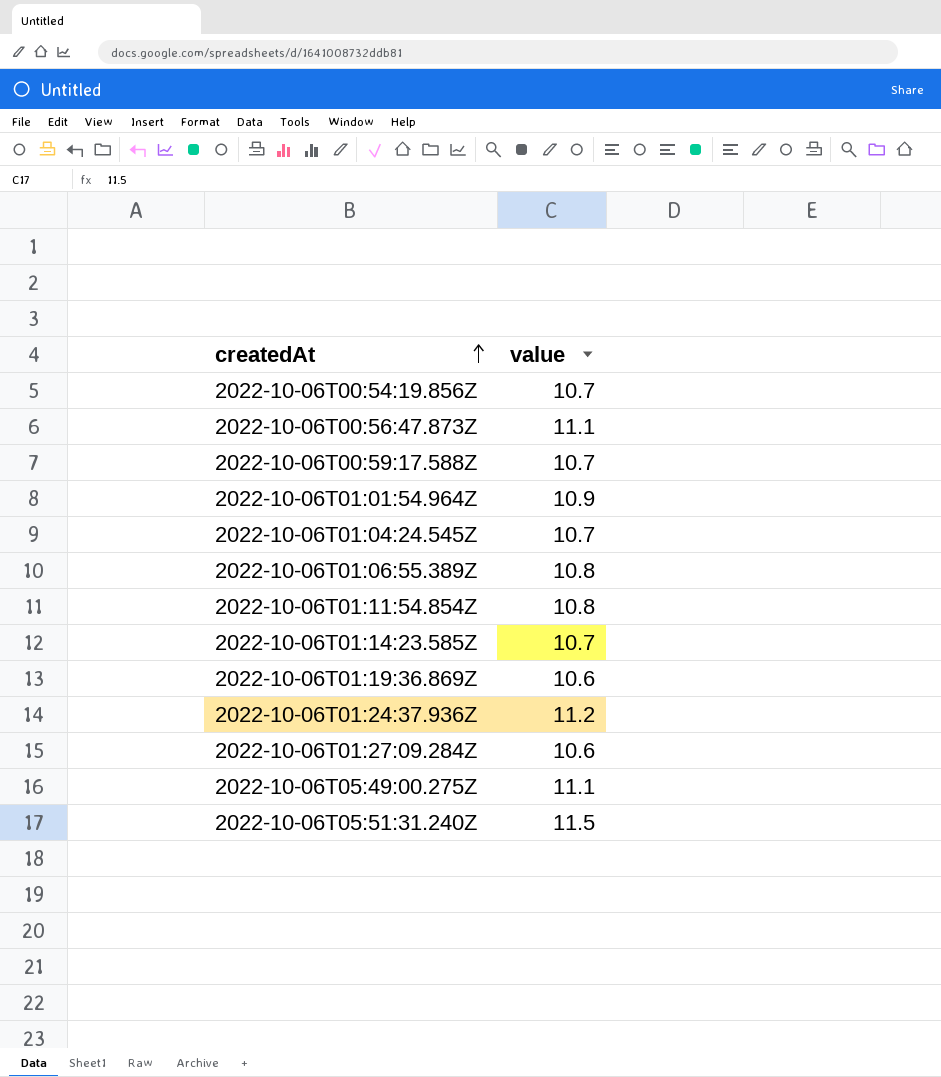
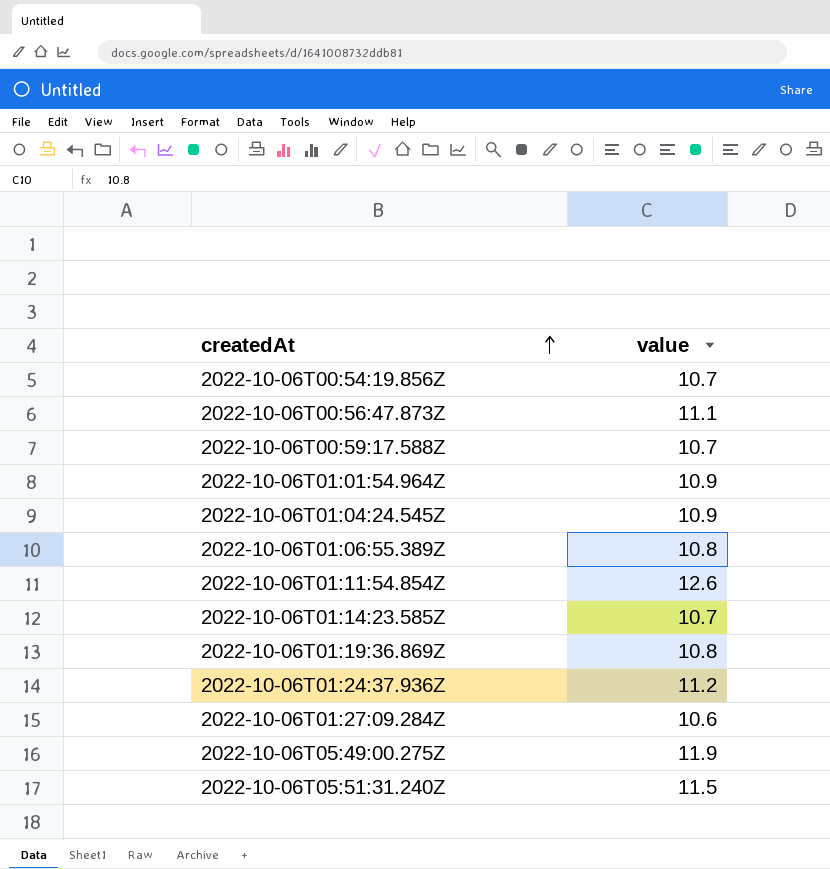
2022-10-06T01:04:24.545Z | value: 10.7 -> 10.9
2022-10-06T01:11:54.854Z | value: 10.8 -> 12.6
2022-10-06T01:19:36.869Z | value: 10.6 -> 10.8
2022-10-06T05:49:00.275Z | value: 11.1 -> 11.9

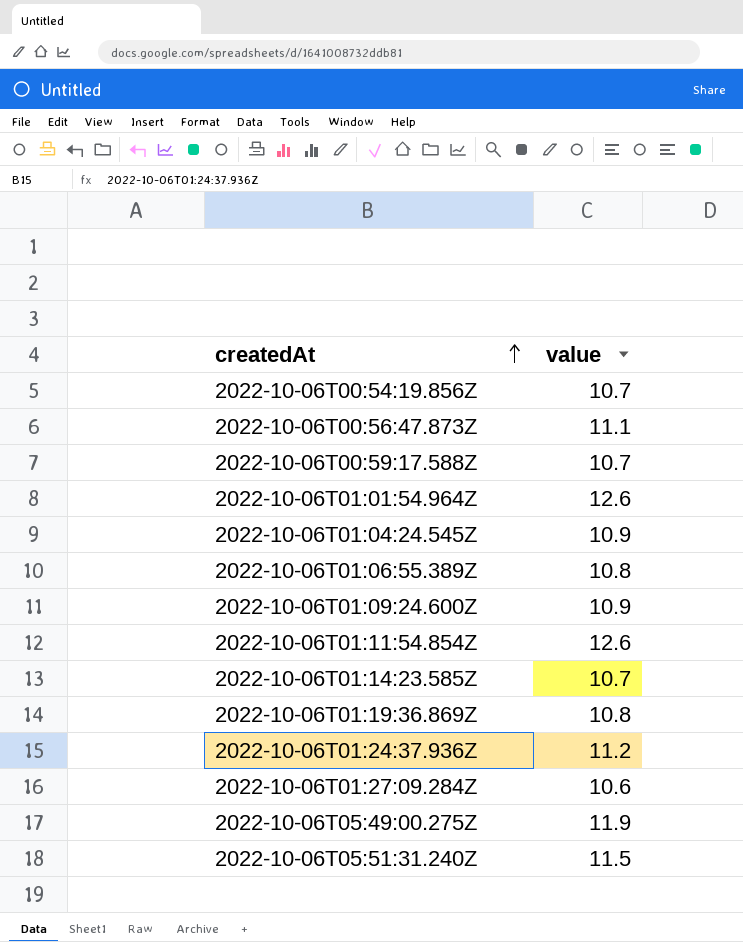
2022-10-06T01:01:54.964Z | value: 10.9 -> 12.6
row 2022-10-06T01:09:24.600Z: none -> 10.9

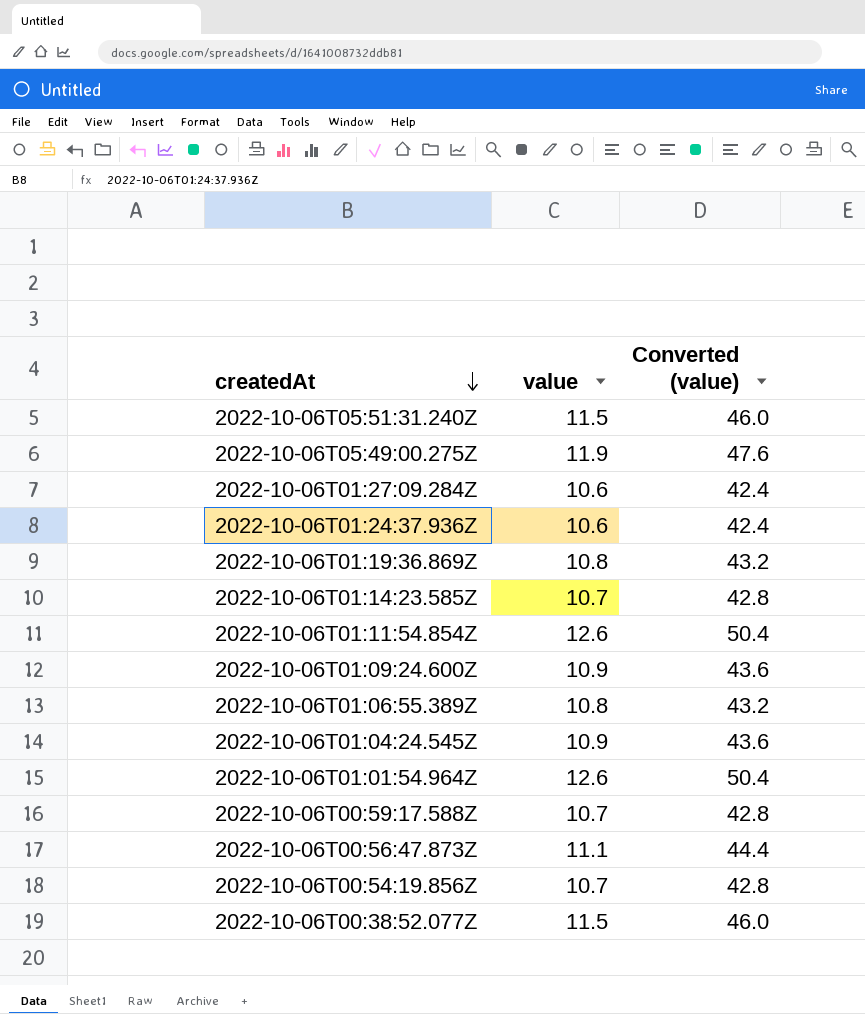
row order: createdAt ascending -> createdAt descending
column Converted (value) | formula: none -> [value] * 4
2022-10-06T01:24:37.936Z | value: 11.2 -> 10.6
row 2022-10-06T00:38:52.077Z: none -> 11.5 | 46.0

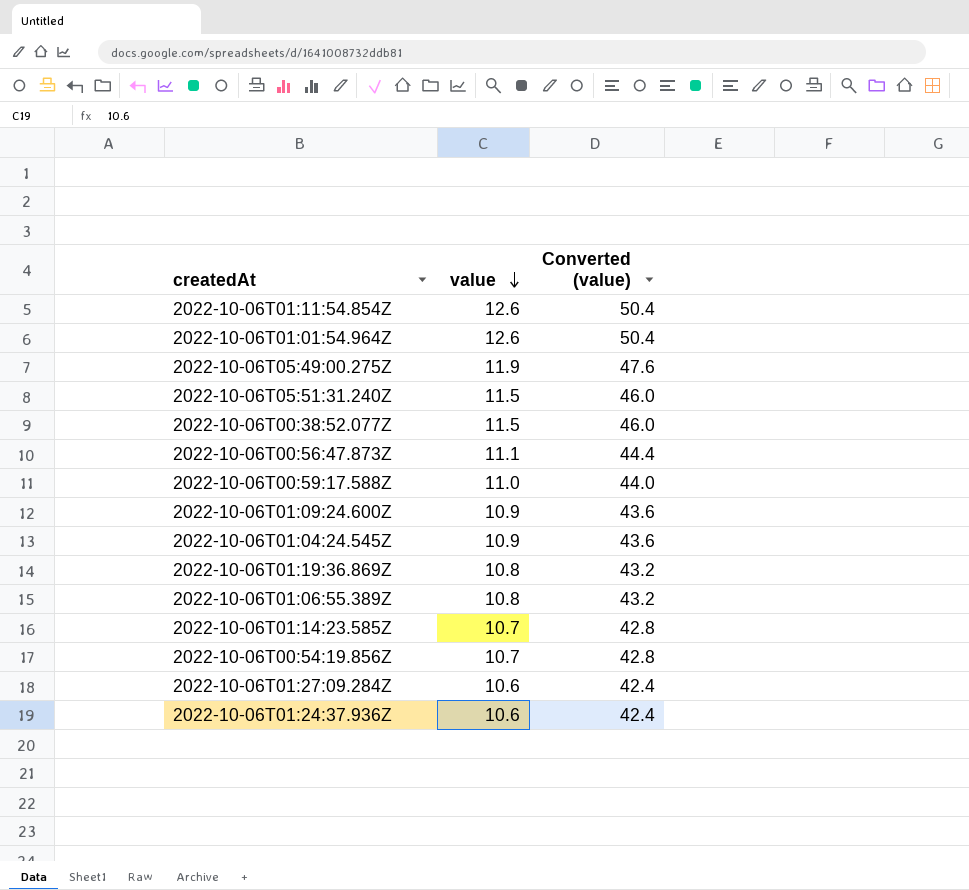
row order: createdAt descending -> value descending
2022-10-06T00:59:17.588Z | value: 10.7 -> 11.0
2022-10-06T00:59:17.588Z | Converted (value): 42.8 -> 44.0

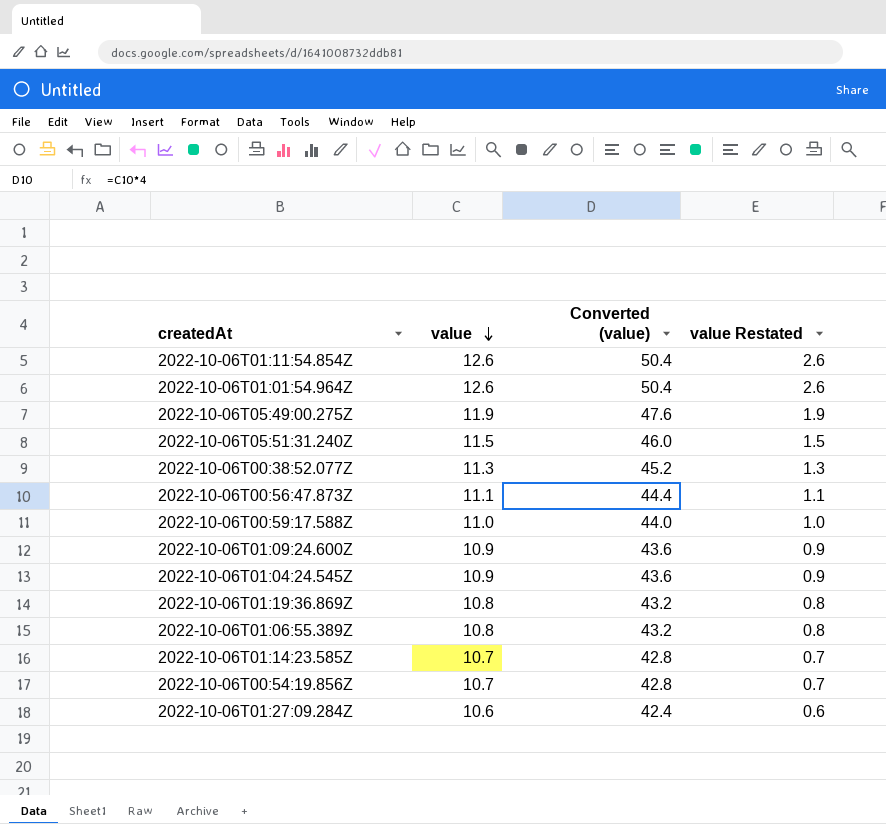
column value Restated | formula: none -> [value] - 10
row 2022-10-06T01:24:37.936Z: 10.6 | 42.4 -> none
2022-10-06T00:38:52.077Z | value: 11.5 -> 11.3
2022-10-06T00:38:52.077Z | Converted (value): 46.0 -> 45.2

